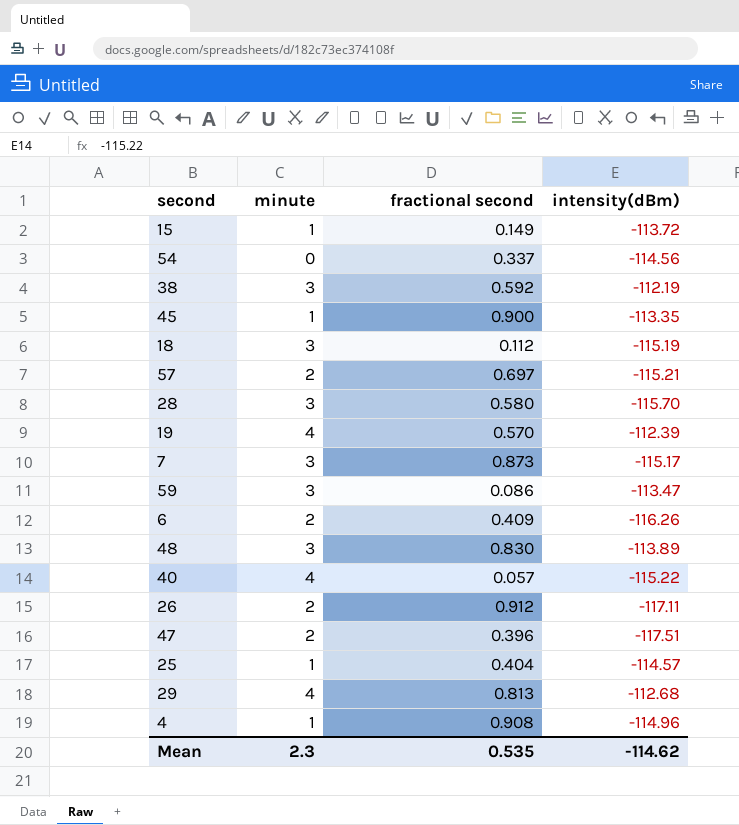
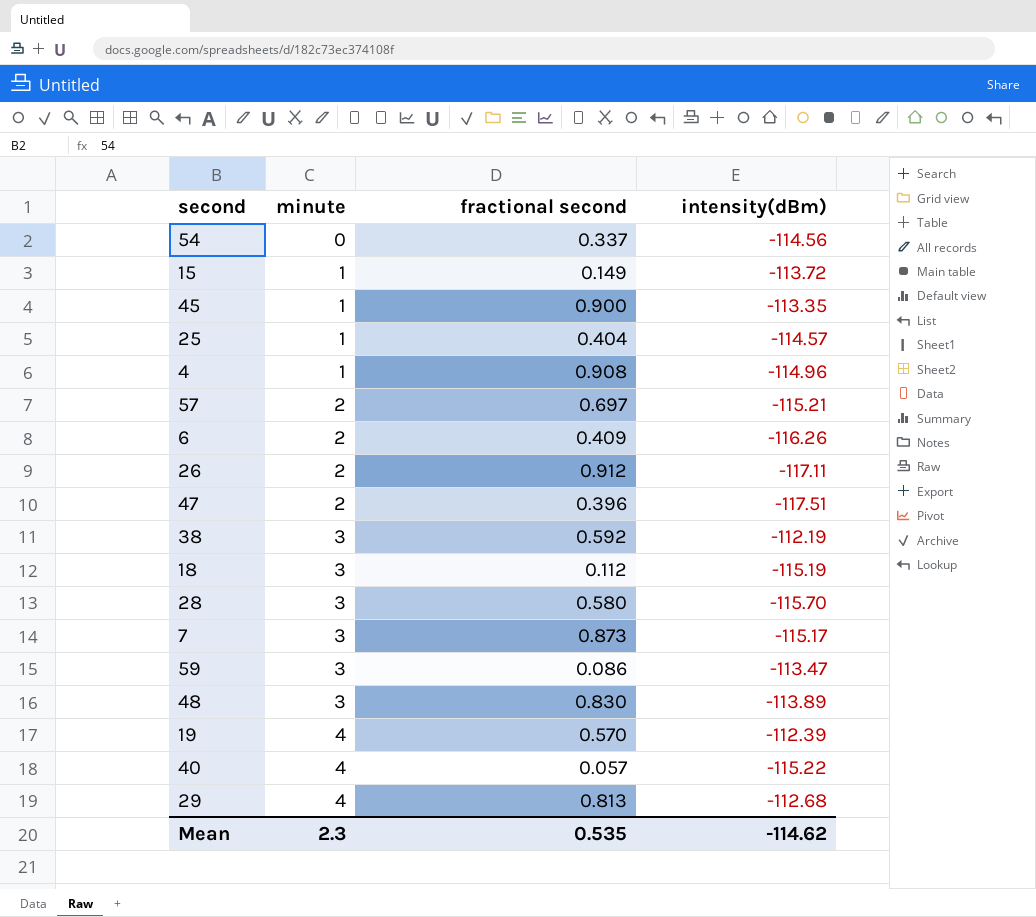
row order: none -> minute ascending

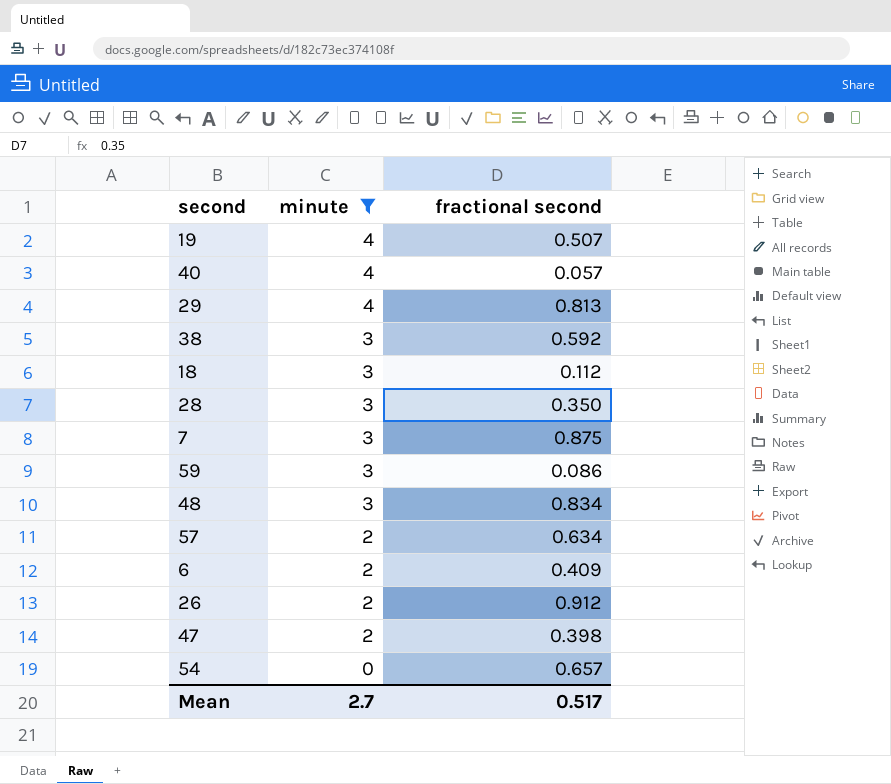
filter: none -> minute != 1
row order: minute ascending -> minute descending
column intensity(dBm) | position: 4 -> none
19 | fractional second: 0.570 -> 0.507
28 | fractional second: 0.580 -> 0.350
7 | fractional second: 0.873 -> 0.875
48 | fractional second: 0.830 -> 0.834
57 | fractional second: 0.697 -> 0.634
47 | fractional second: 0.396 -> 0.398
54 | fractional second: 0.337 -> 0.657
Mean | minute: 2.3 -> 2.7
Mean | fractional second: 0.535 -> 0.517

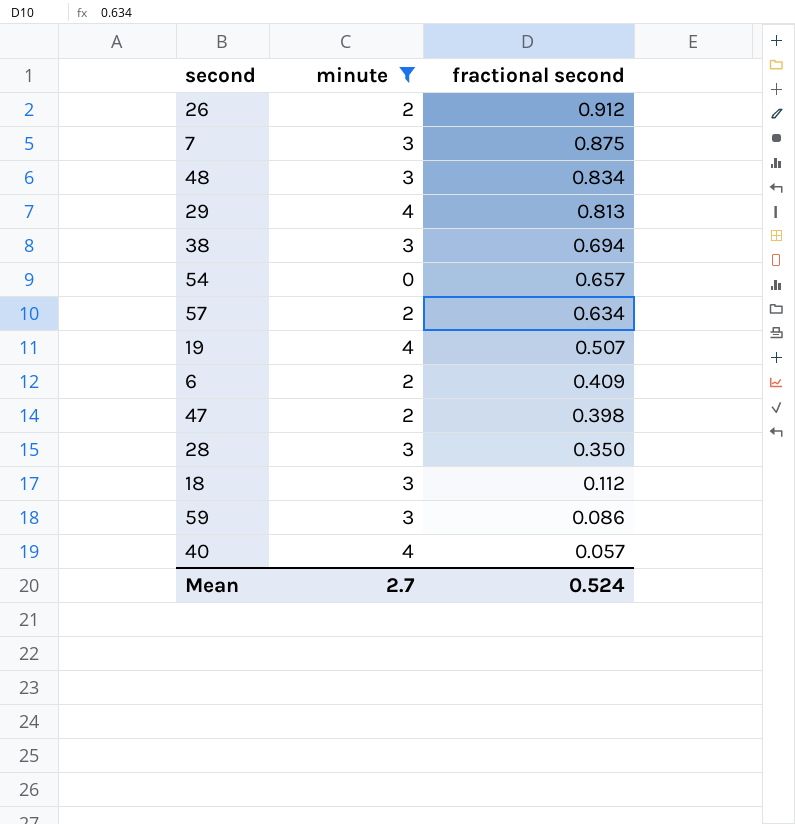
row order: minute descending -> fractional second descending
38 | fractional second: 0.592 -> 0.694
Mean | fractional second: 0.517 -> 0.524

